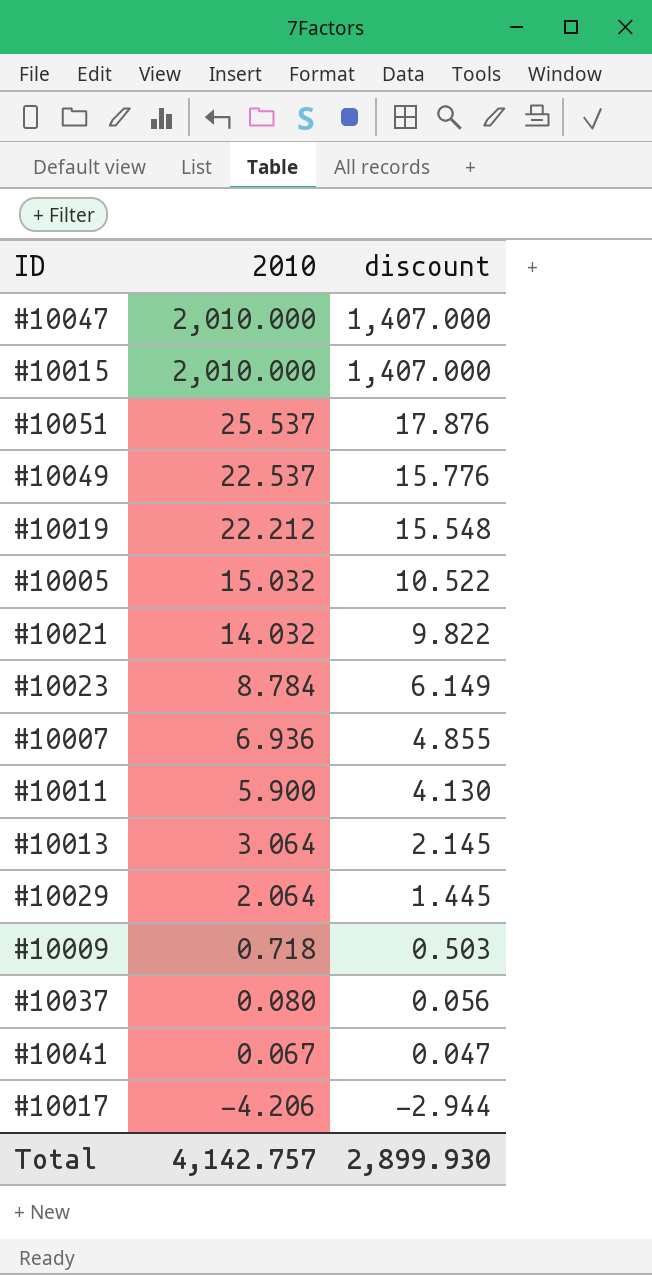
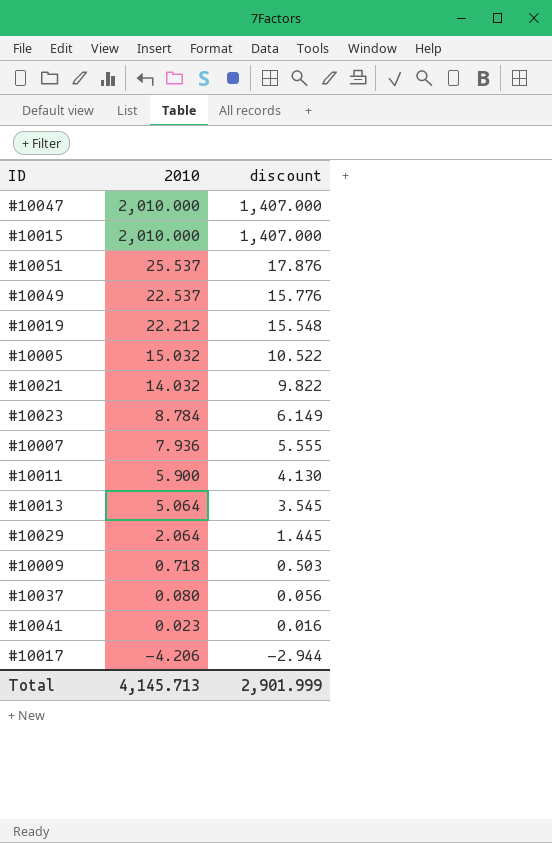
#10007 | 2010: 6.936 -> 7.936
#10007 | discount: 4.855 -> 5.555
#10013 | 2010: 3.064 -> 5.064
#10013 | discount: 2.145 -> 3.545
#10041 | 2010: 0.067 -> 0.023
#10041 | discount: 0.047 -> 0.016
Total | 2010: 4,142.757 -> 4,145.713
Total | discount: 2,899.930 -> 2,901.999

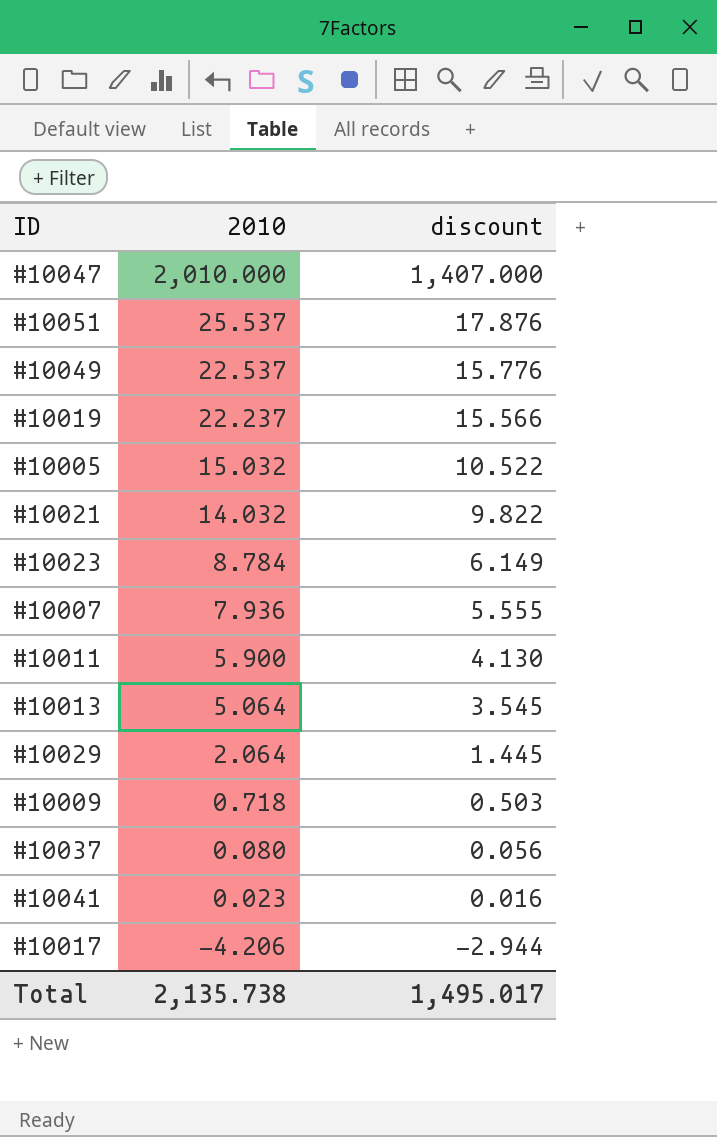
row #10015: 2,010.000 | 1,407.000 -> none
#10019 | 2010: 22.212 -> 22.237
#10019 | discount: 15.548 -> 15.566
Total | 2010: 4,145.713 -> 2,135.738
Total | discount: 2,901.999 -> 1,495.017

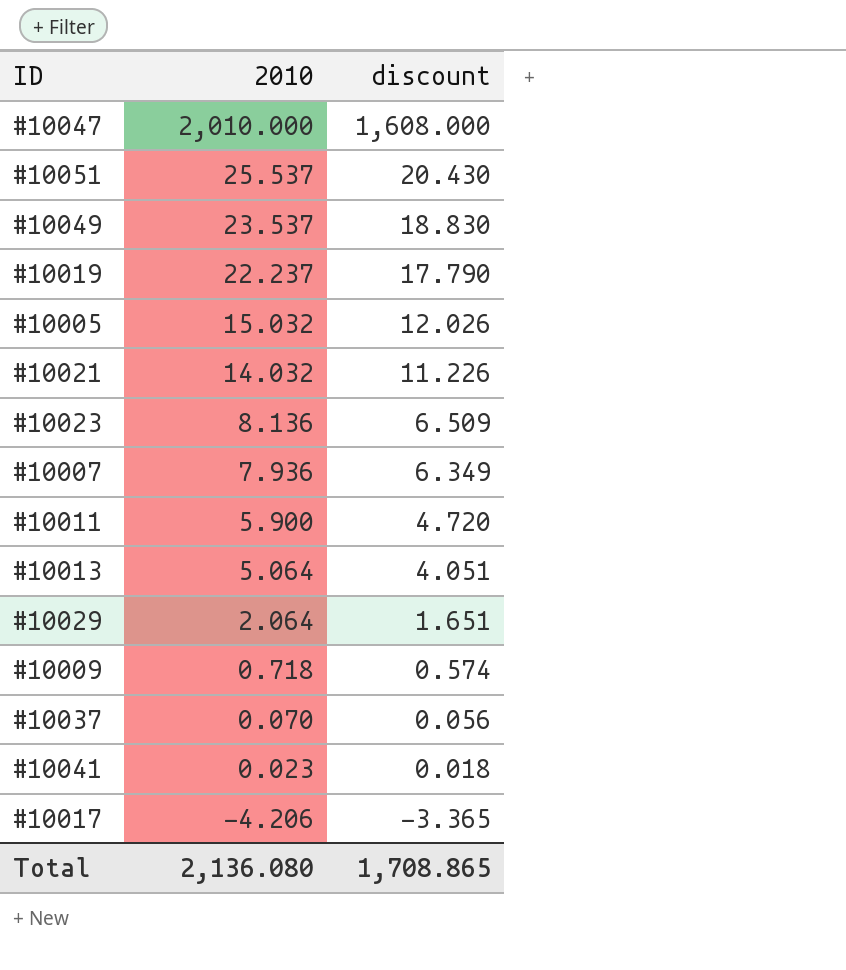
column discount | formula: [2010] * 0.7 -> [2010] * 0.8
#10049 | 2010: 22.537 -> 23.537
#10023 | 2010: 8.784 -> 8.136
#10037 | 2010: 0.080 -> 0.070
Total | 2010: 2,135.738 -> 2,136.080
Total | discount: 1,495.017 -> 1,708.865

